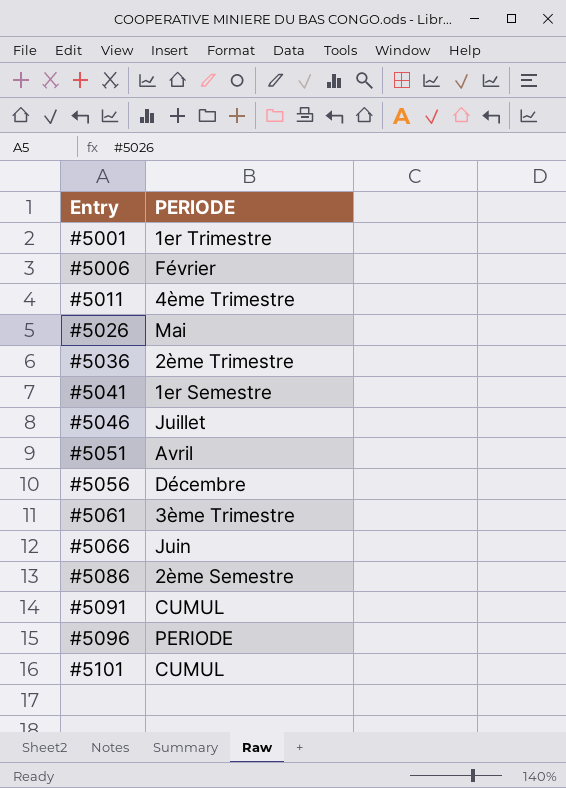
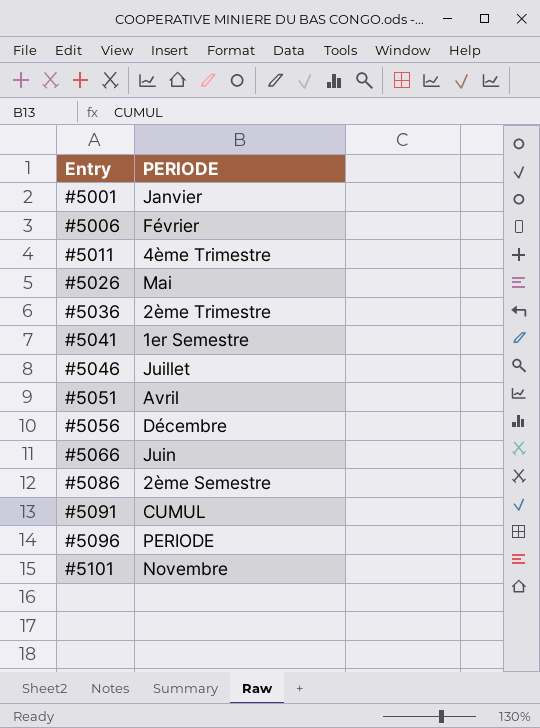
row #5061: 3ème Trimestre -> none
#5001 | PERIODE: 1er Trimestre -> Janvier
#5101 | PERIODE: CUMUL -> Novembre

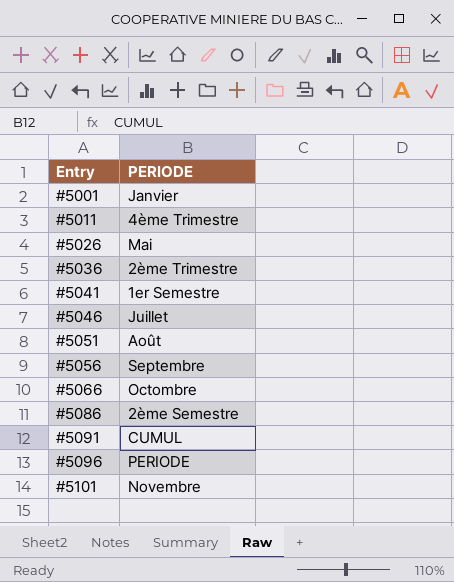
row #5006: Février -> none
#5051 | PERIODE: Avril -> Août
#5056 | PERIODE: Décembre -> Septembre
#5066 | PERIODE: Juin -> Octombre

